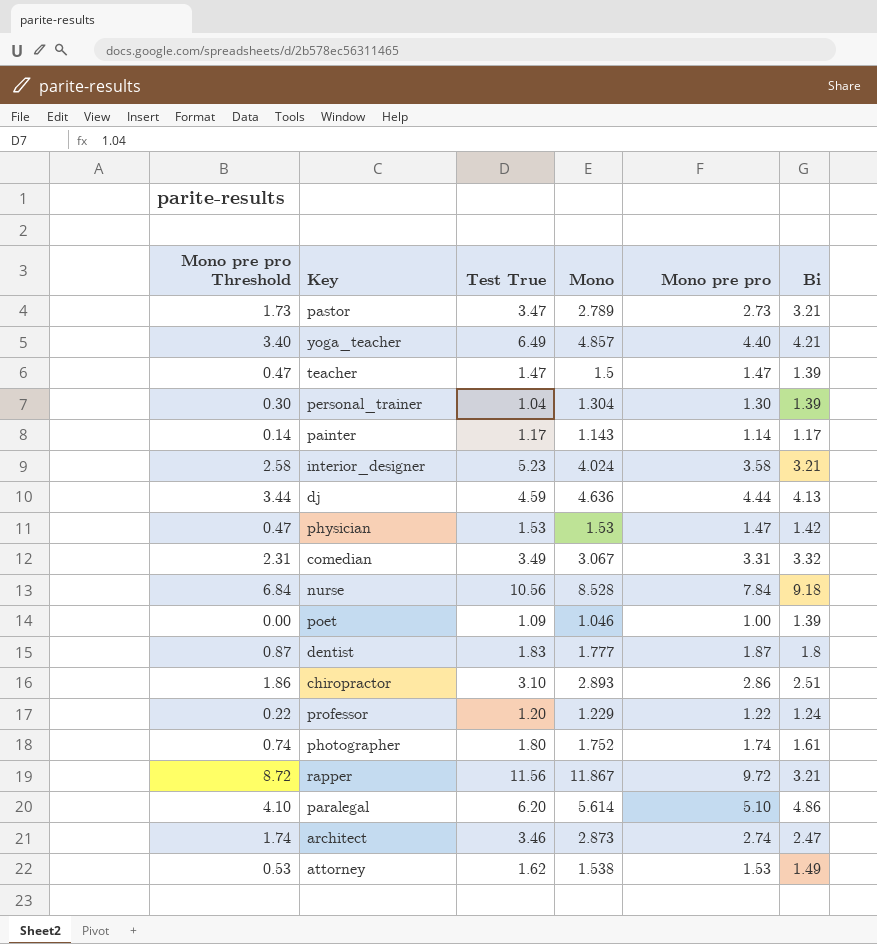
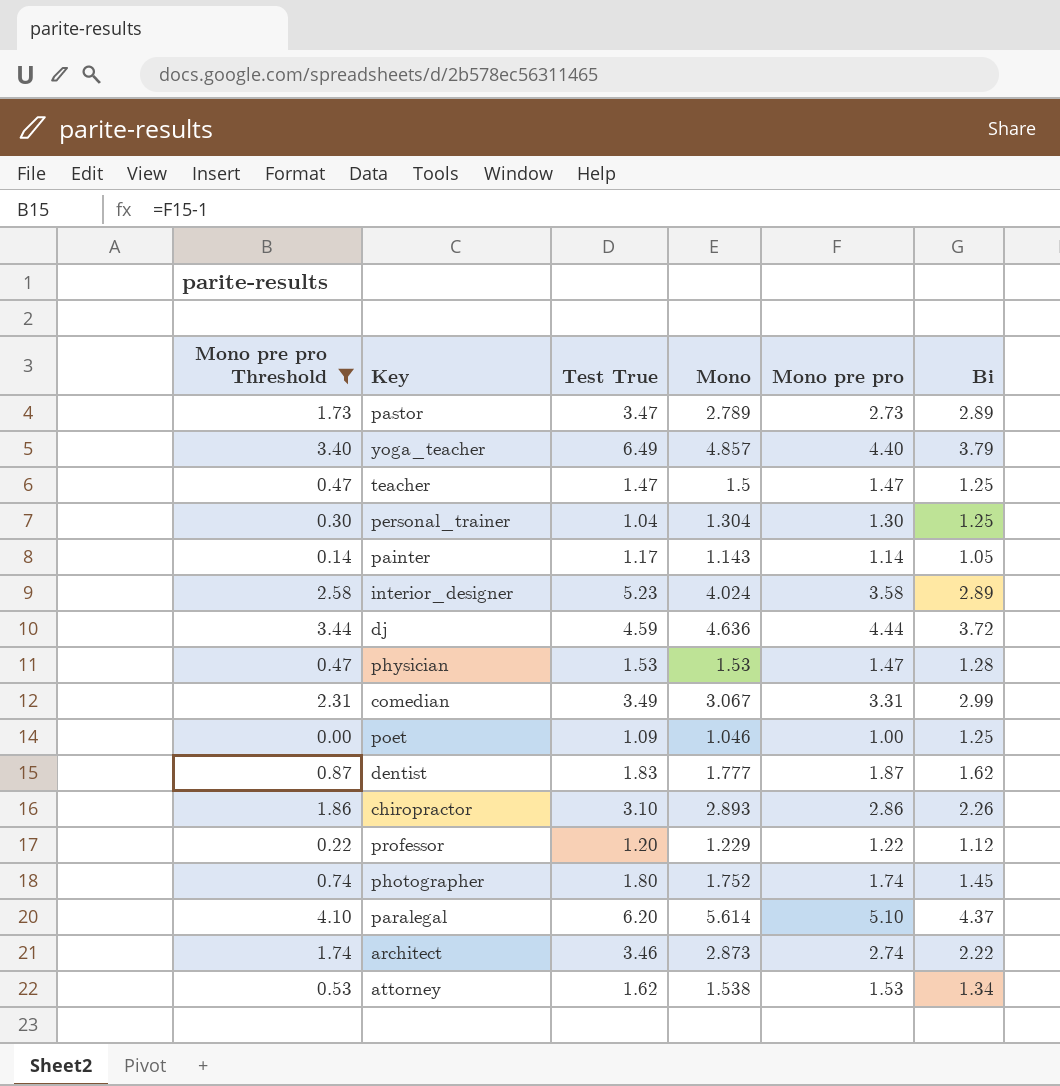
filter: none -> Mono pre pro Threshold <= 4.10
pastor | Bi: 3.21 -> 2.89
yoga_teacher | Bi: 4.21 -> 3.79
teacher | Bi: 1.39 -> 1.25
personal_trainer | Bi: 1.39 -> 1.25
painter | Bi: 1.17 -> 1.05
interior_designer | Bi: 3.21 -> 2.89
dj | Bi: 4.13 -> 3.72
physician | Bi: 1.42 -> 1.28
comedian | Bi: 3.32 -> 2.99
poet | Bi: 1.39 -> 1.25
dentist | Bi: 1.8 -> 1.62
chiropractor | Bi: 2.51 -> 2.26
professor | Bi: 1.24 -> 1.12
photographer | Bi: 1.61 -> 1.45
paralegal | Bi: 4.86 -> 4.37
architect | Bi: 2.47 -> 2.22
attorney | Bi: 1.49 -> 1.34

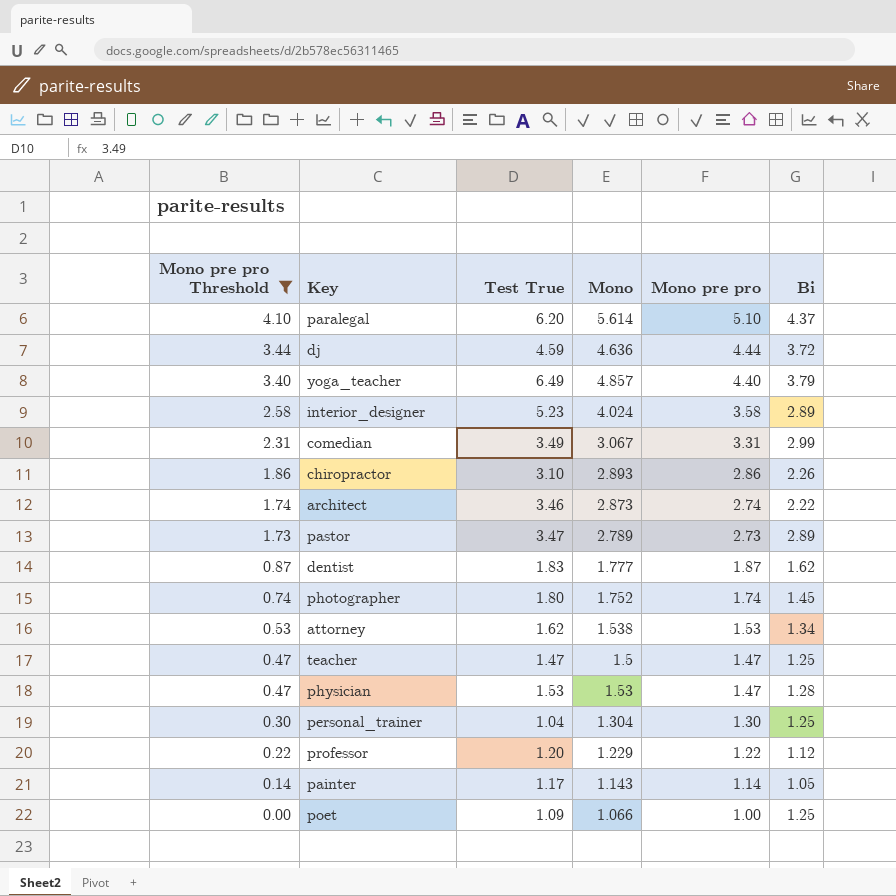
row order: none -> Mono pre pro Threshold descending
poet | Mono: 1.046 -> 1.066

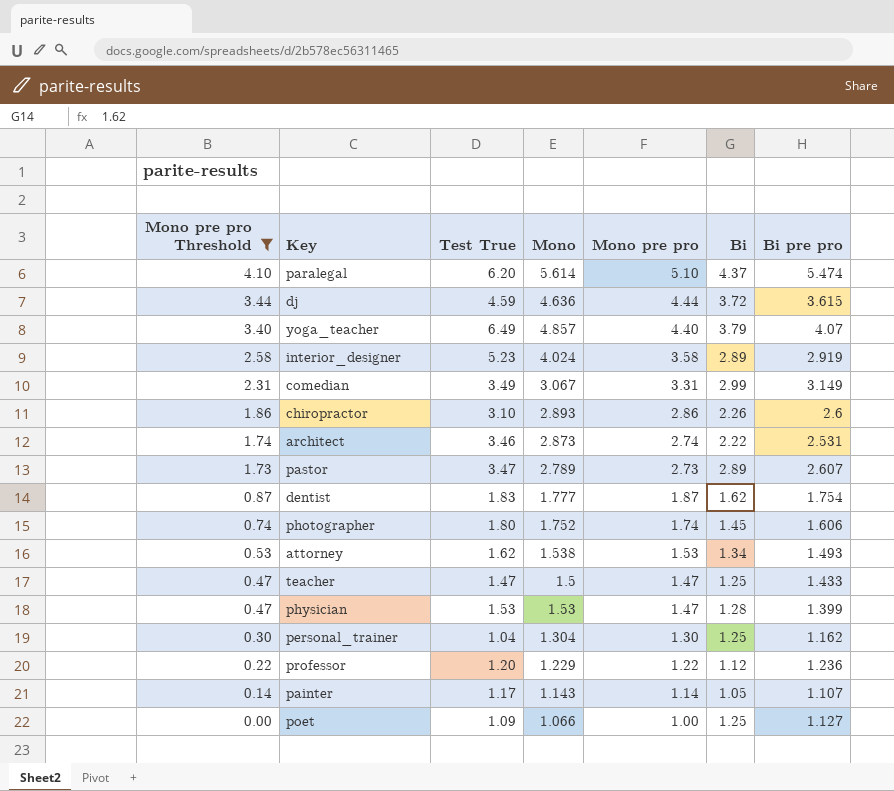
column Bi pre pro | position: none -> 7

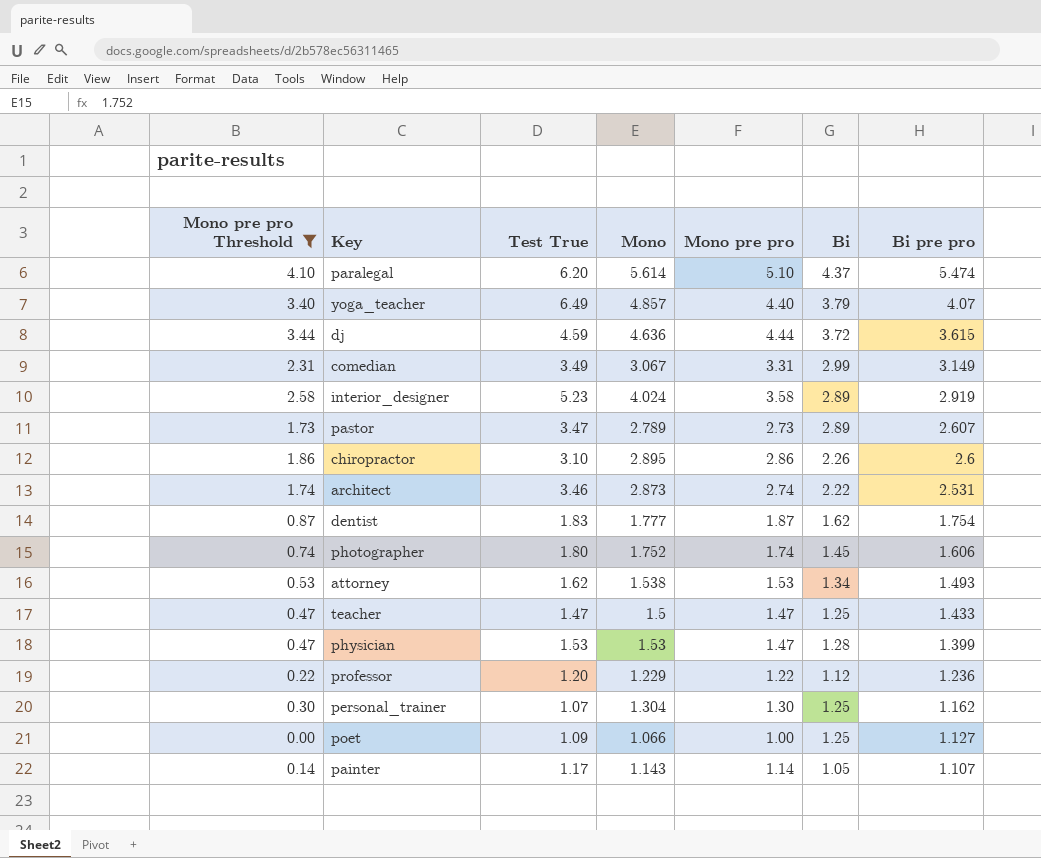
row order: Mono pre pro Threshold descending -> Bi pre pro descending
chiropractor | Mono: 2.893 -> 2.895
personal_trainer | Test True: 1.04 -> 1.07

